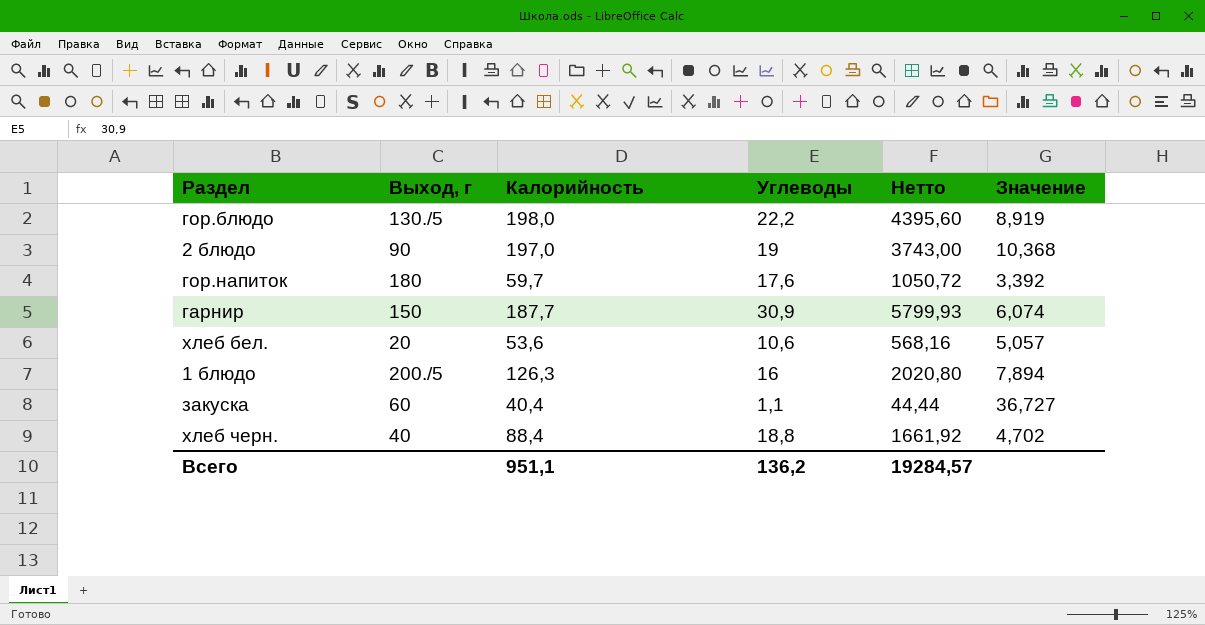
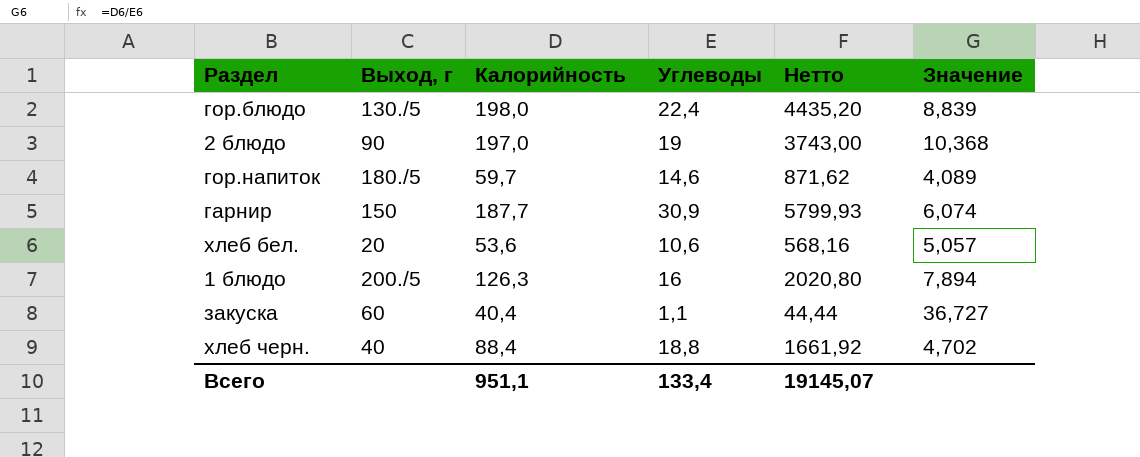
гор.блюдо | Углеводы: 22,2 -> 22,4
гор.блюдо | Нетто: 4395,60 -> 4435,20
гор.блюдо | Значение: 8,919 -> 8,839
гор.напиток | Выход, г: 180 -> 180./5
гор.напиток | Углеводы: 17,6 -> 14,6
гор.напиток | Нетто: 1050,72 -> 871,62
гор.напиток | Значение: 3,392 -> 4,089
Всего | Углеводы: 136,2 -> 133,4
Всего | Нетто: 19284,57 -> 19145,07

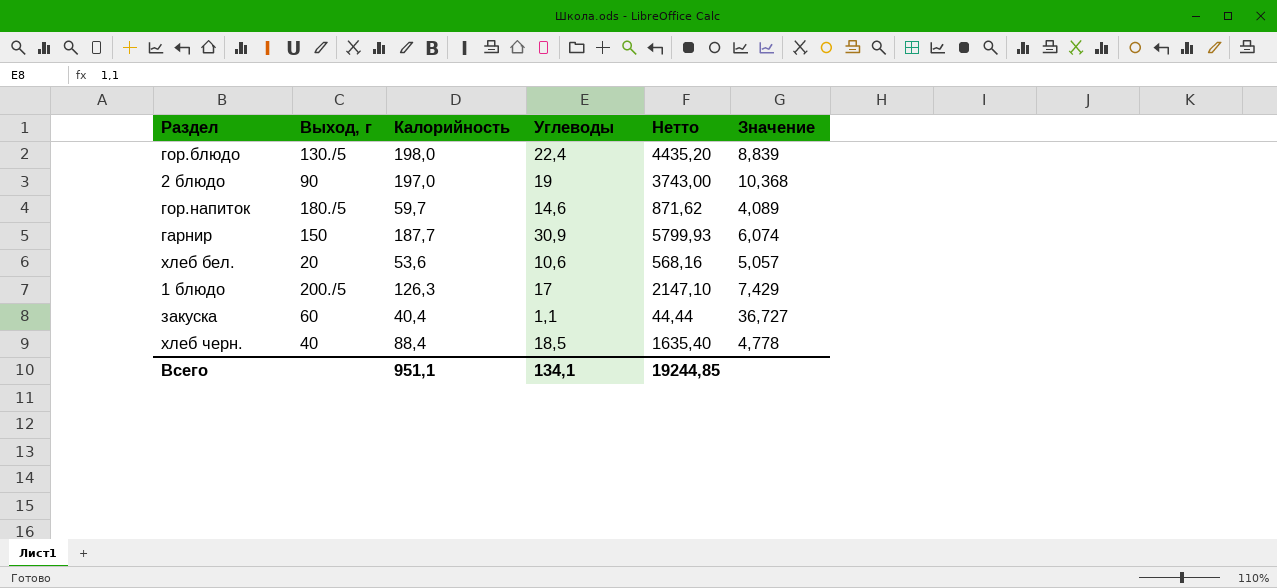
1 блюдо | Углеводы: 16 -> 17
1 блюдо | Нетто: 2020,80 -> 2147,10
1 блюдо | Значение: 7,894 -> 7,429
хлеб черн. | Углеводы: 18,8 -> 18,5
хлеб черн. | Нетто: 1661,92 -> 1635,40
хлеб черн. | Значение: 4,702 -> 4,778
Всего | Углеводы: 133,4 -> 134,1
Всего | Нетто: 19145,07 -> 19244,85

